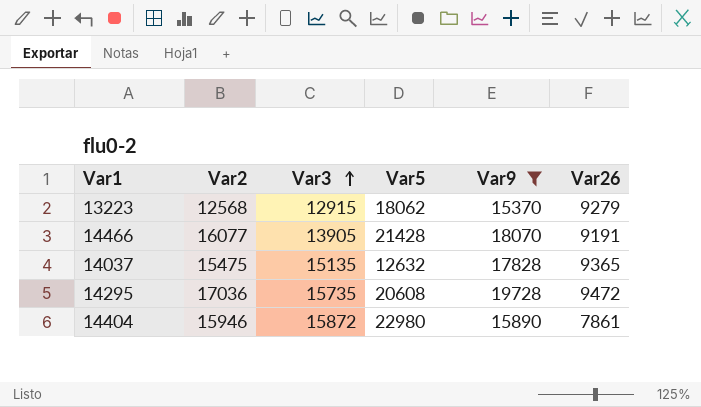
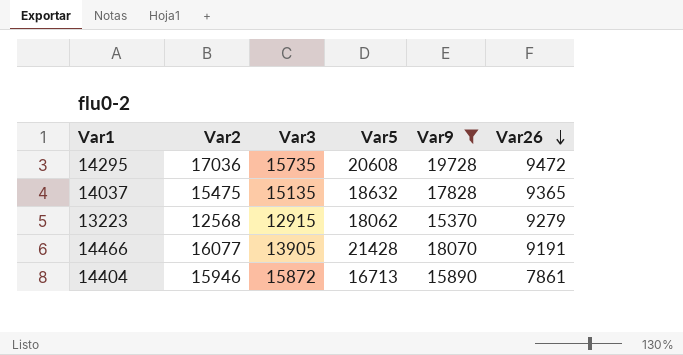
row order: Var3 ascending -> Var26 descending
14037 | Var5: 12632 -> 18632
14404 | Var5: 22980 -> 16713

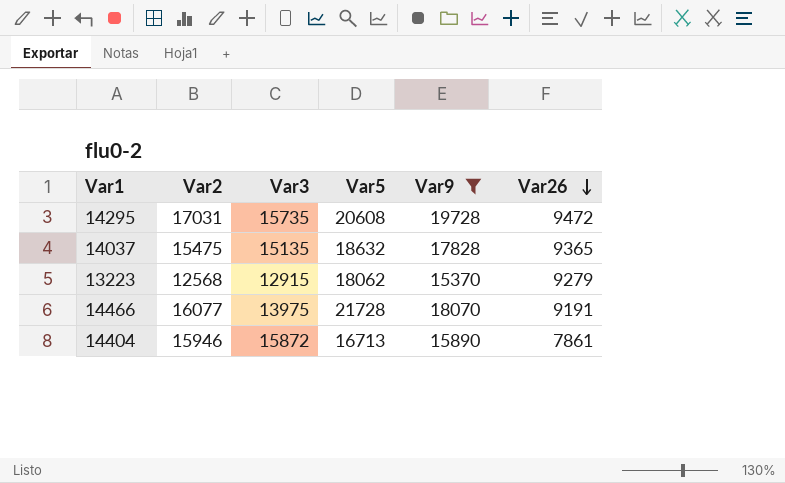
14295 | Var2: 17036 -> 17031
14466 | Var3: 13905 -> 13975
14466 | Var5: 21428 -> 21728

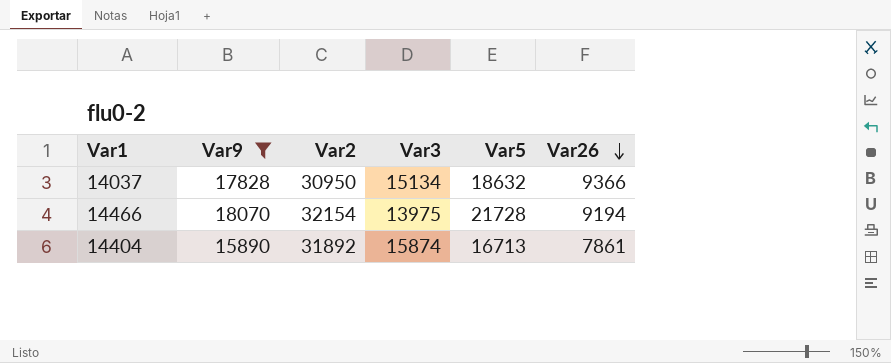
column Var9 | position: 5 -> 2
row 14295: 17031 | 15735 | 20608 | 19728 | 9472 -> none
row 13223: 12568 | 12915 | 18062 | 15370 | 9279 -> none
14037 | Var2: 15475 -> 30950
14037 | Var3: 15135 -> 15134
14037 | Var26: 9365 -> 9366
14466 | Var2: 16077 -> 32154
14466 | Var26: 9191 -> 9194
14404 | Var2: 15946 -> 31892
14404 | Var3: 15872 -> 15874

